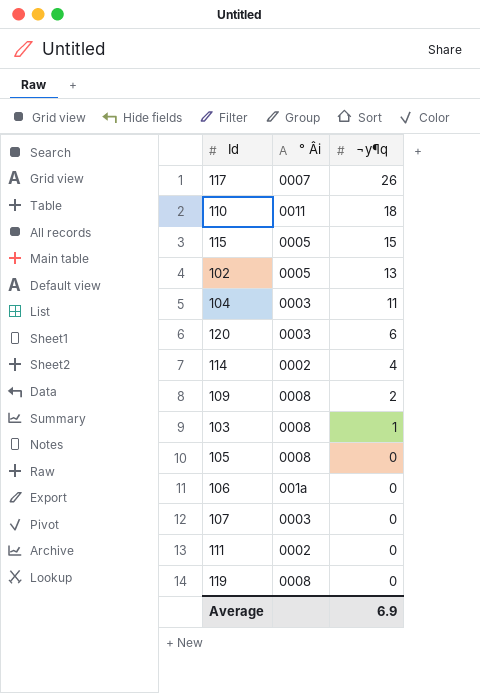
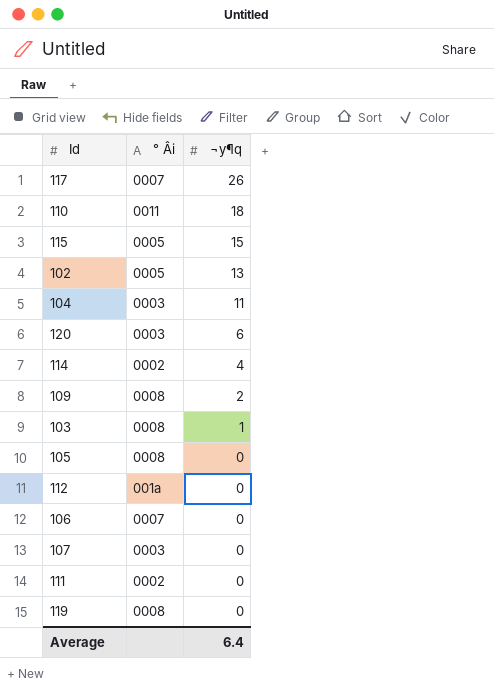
row 112: none -> 001a | 0
106 | ° Âi: 001a -> 0007
Average | ¬y¶q: 6.9 -> 6.4

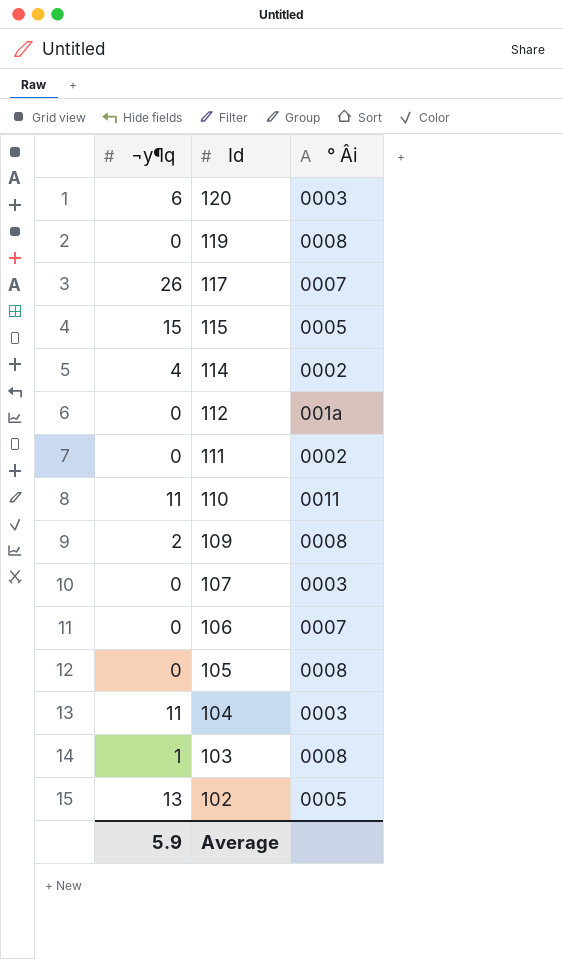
row order: ¬y¶q descending -> Id descending
column ¬y¶q | position: 3 -> 1
110 | ¬y¶q: 18 -> 11
Average | ¬y¶q: 6.4 -> 5.9

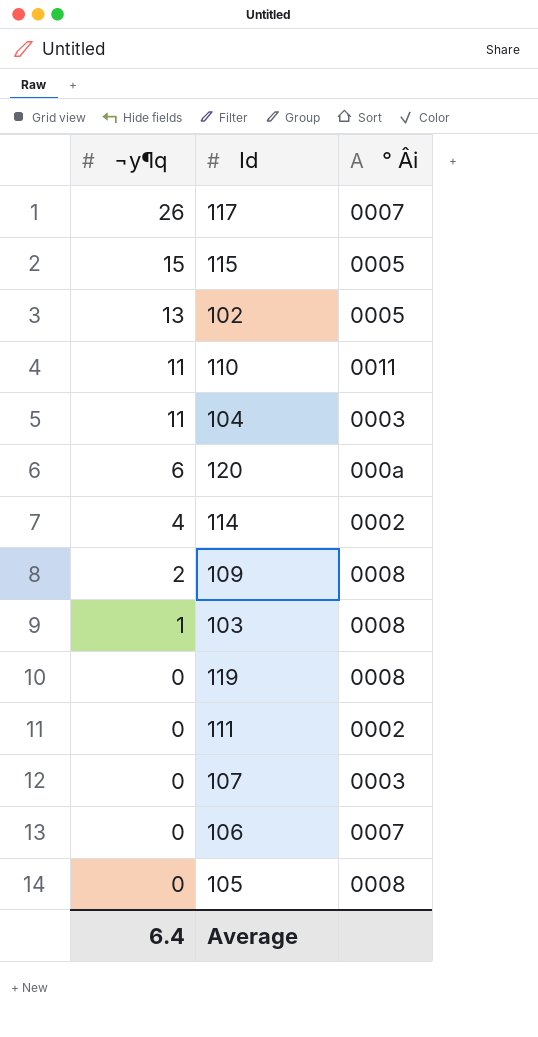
row order: Id descending -> ¬y¶q descending
row 112: 0 | 001a -> none
120 | ° Âi: 0003 -> 000a
Average | ¬y¶q: 5.9 -> 6.4

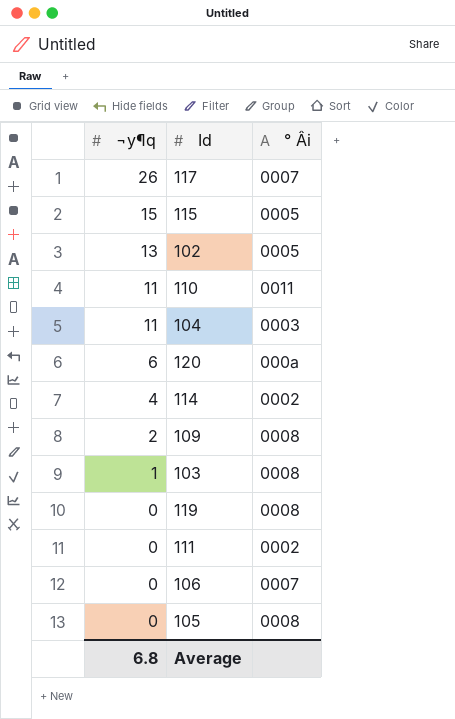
row 107: 0 | 0003 -> none
Average | ¬y¶q: 6.4 -> 6.8

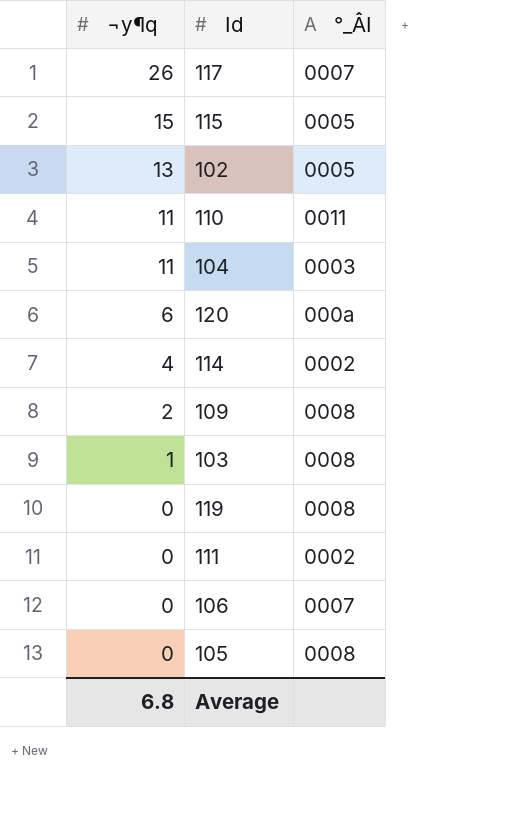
column name: ° Âi -> °_ÂI

